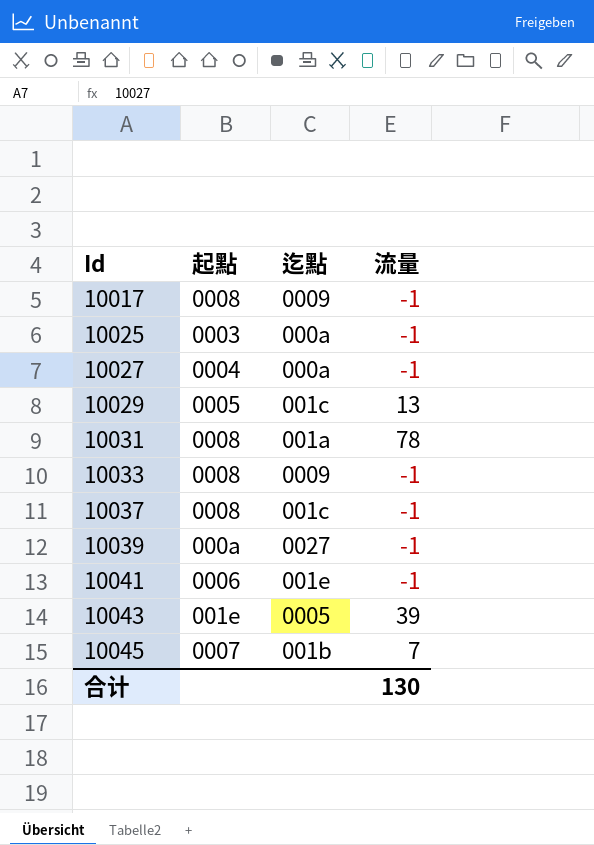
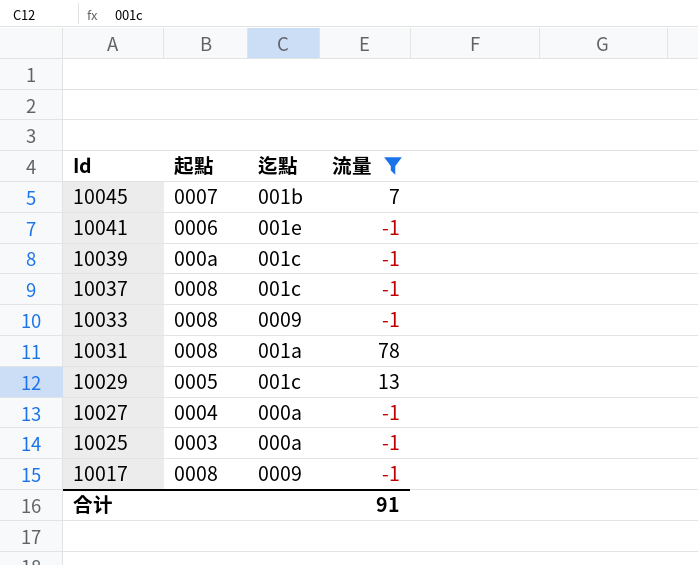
filter: none -> 流量 != 39
row order: Id ascending -> Id descending
10039 | 迄點: 0027 -> 001c
合计 | 流量: 130 -> 91

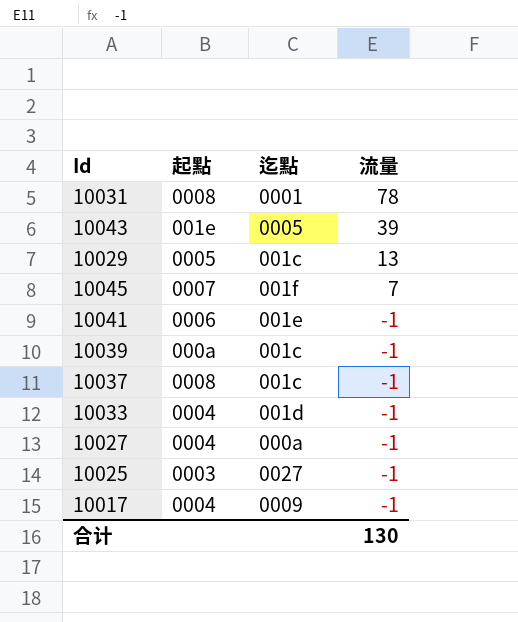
filter: 流量 != 39 -> none
row order: Id descending -> 流量 descending
10031 | 迄點: 001a -> 0001
10045 | 迄點: 001b -> 001f
10033 | 起點: 0008 -> 0004
10033 | 迄點: 0009 -> 001d
10025 | 迄點: 000a -> 0027
10017 | 起點: 0008 -> 0004
合计 | 流量: 91 -> 130

